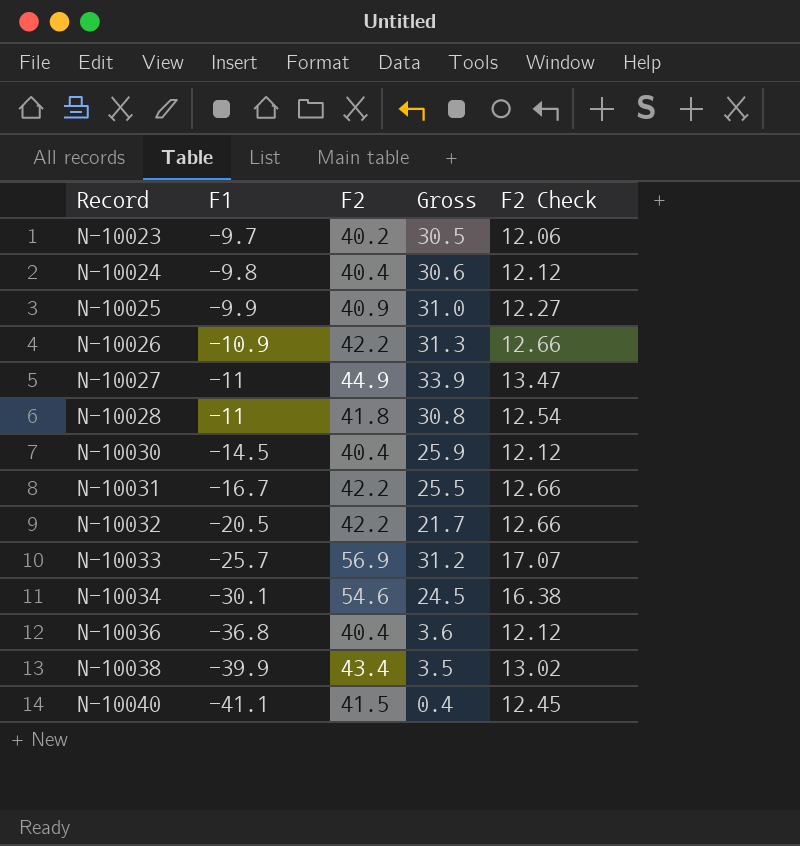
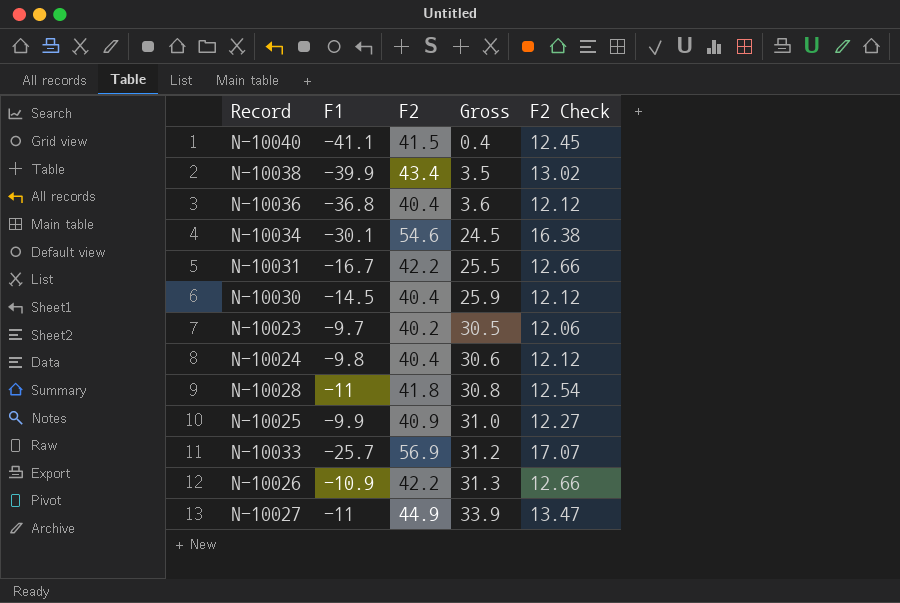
row order: Record ascending -> Gross ascending
row N-10032: -20.5 | 42.2 | 21.7 | 12.66 -> none

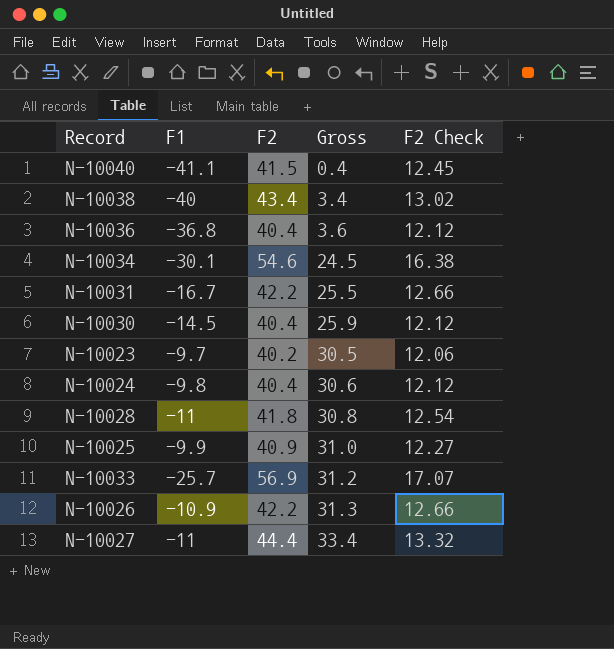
N-10038 | F1: -39.9 -> -40
N-10038 | Gross: 3.5 -> 3.4
N-10027 | F2: 44.9 -> 44.4
N-10027 | Gross: 33.9 -> 33.4
N-10027 | F2 Check: 13.47 -> 13.32

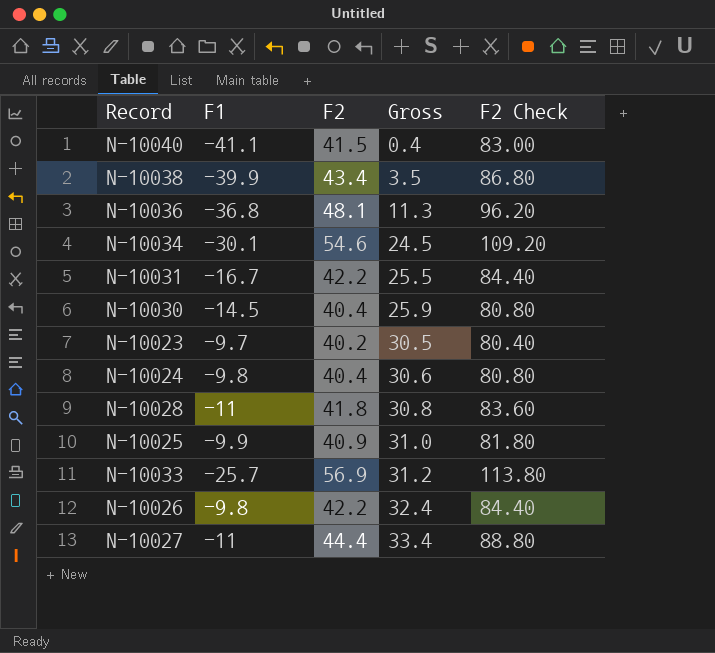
column F2 Check | formula: [F2] * 0.3 -> [F2] * 2
N-10038 | F1: -40 -> -39.9
N-10038 | Gross: 3.4 -> 3.5
N-10036 | F2: 40.4 -> 48.1
N-10036 | Gross: 3.6 -> 11.3
N-10026 | F1: -10.9 -> -9.8
N-10026 | Gross: 31.3 -> 32.4

